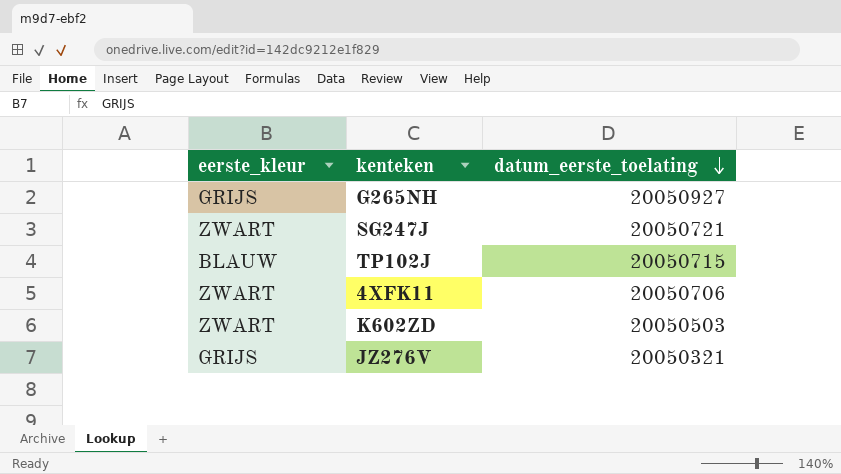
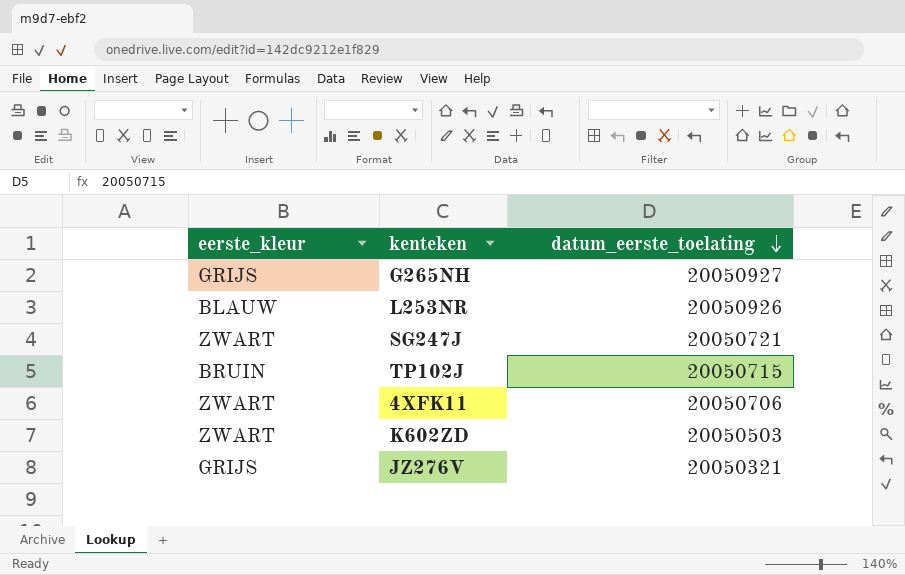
row L253NR: none -> BLAUW | 20050926
TP102J | eerste_kleur: BLAUW -> BRUIN

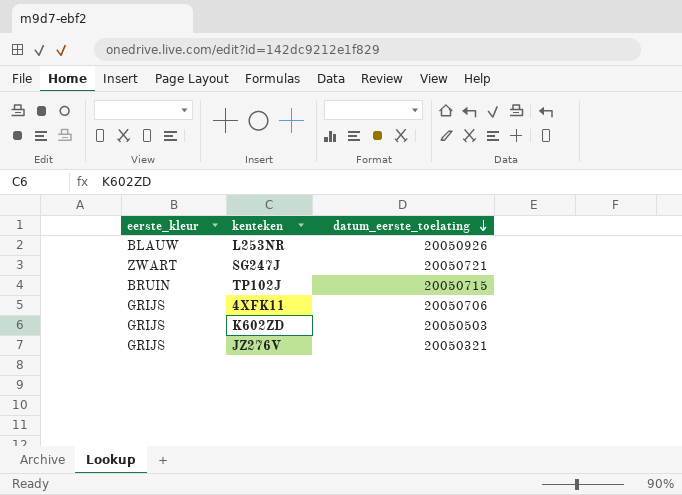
row G265NH: GRIJS | 20050927 -> none
4XFK11 | eerste_kleur: ZWART -> GRIJS
K602ZD | eerste_kleur: ZWART -> GRIJS

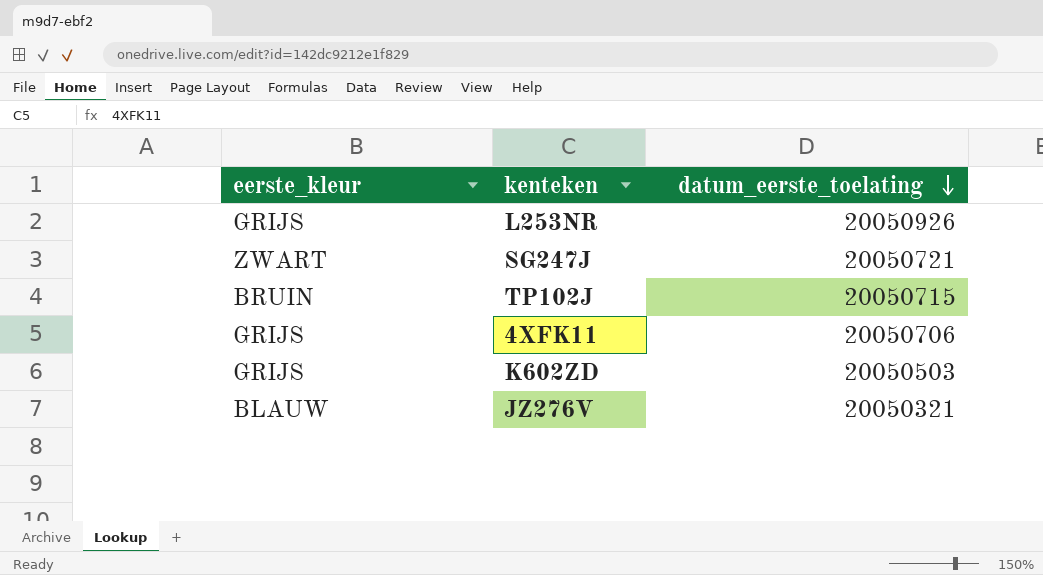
L253NR | eerste_kleur: BLAUW -> GRIJS
JZ276V | eerste_kleur: GRIJS -> BLAUW

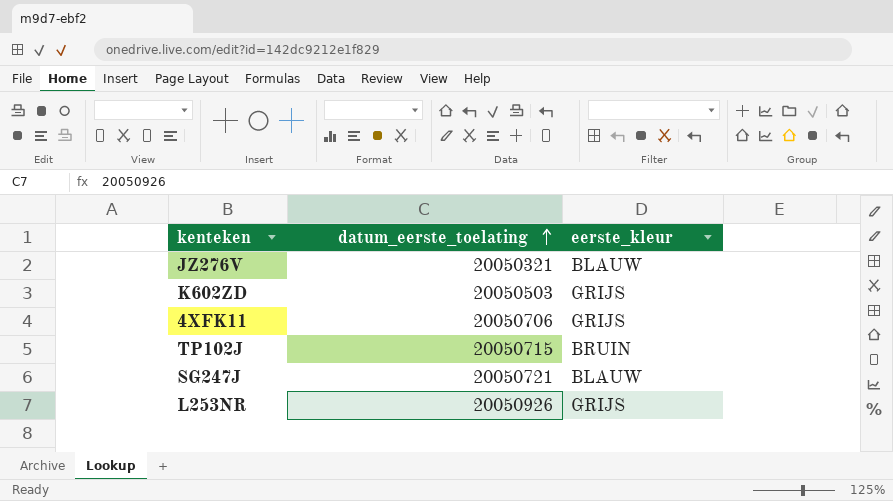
row order: datum_eerste_toelating descending -> datum_eerste_toelating ascending
column eerste_kleur | position: 1 -> 3
SG247J | eerste_kleur: ZWART -> BLAUW

